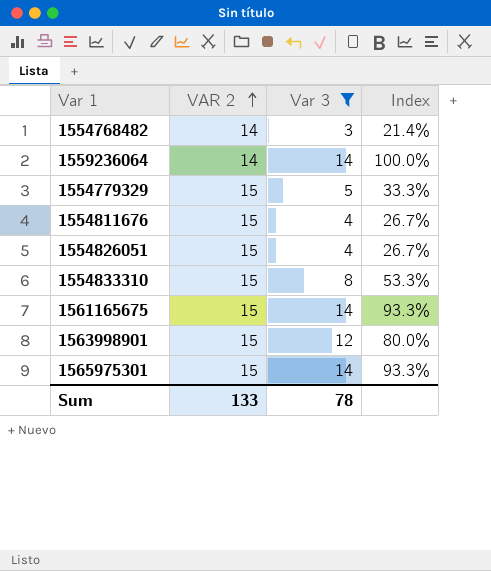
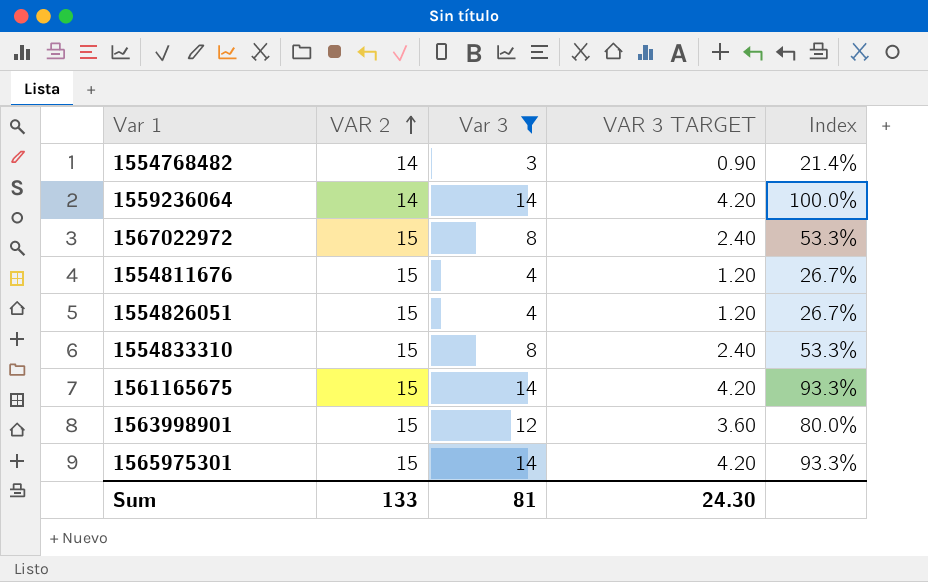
column VAR 3 TARGET | formula: none -> [Var 3] * 0.3
row 1554779329: 15 | 5 | 33.3% -> none
row 1567022972: none -> 15 | 8 | 2.40 | 53.3%
Sum | Var 3: 78 -> 81

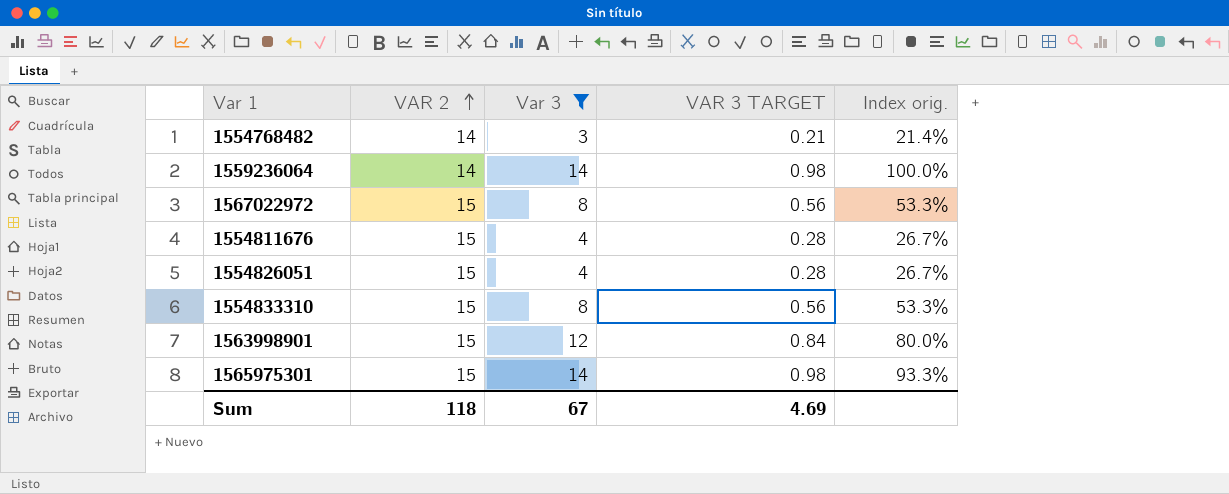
column VAR 3 TARGET | formula: [Var 3] * 0.3 -> [Var 3] * 0.07
column name: Index -> Index orig.
row 1561165675: 15 | 14 | 4.20 | 93.3% -> none
Sum | VAR 2: 133 -> 118
Sum | Var 3: 81 -> 67
Sum | VAR 3 TARGET: 24.30 -> 4.69

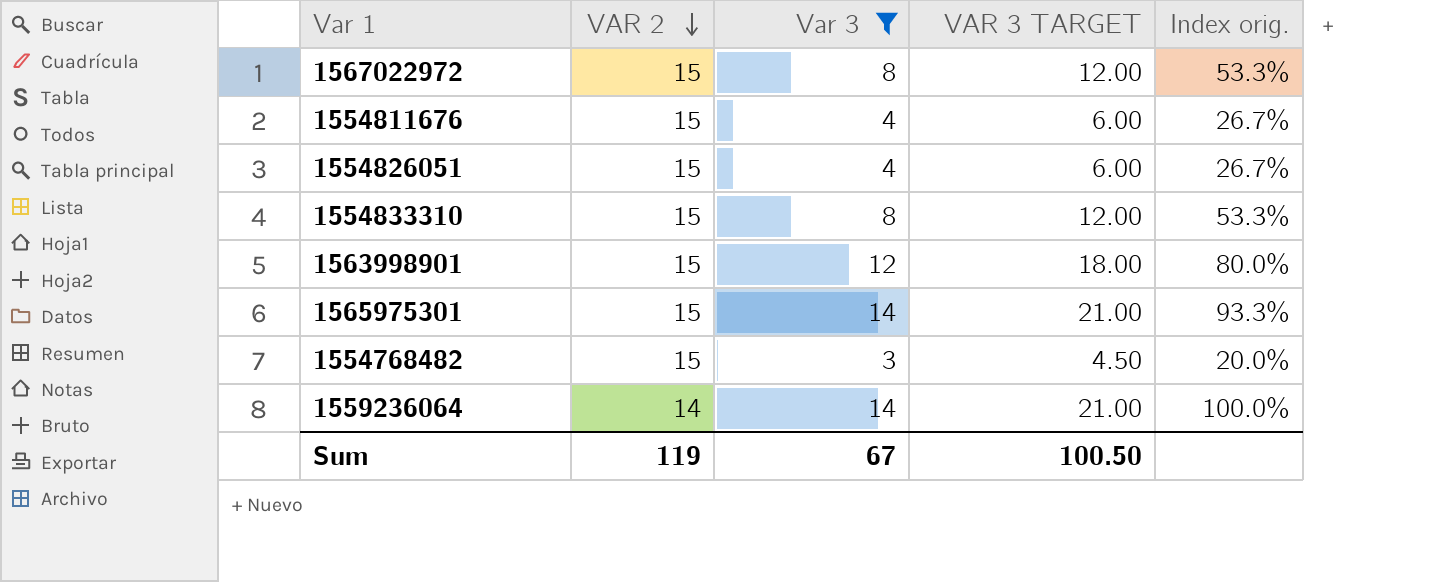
row order: VAR 2 ascending -> VAR 2 descending
column VAR 3 TARGET | formula: [Var 3] * 0.07 -> [Var 3] * 1.5
1554768482 | VAR 2: 14 -> 15
1554768482 | Index orig.: 21.4% -> 20.0%
Sum | VAR 2: 118 -> 119
Sum | VAR 3 TARGET: 4.69 -> 100.50

